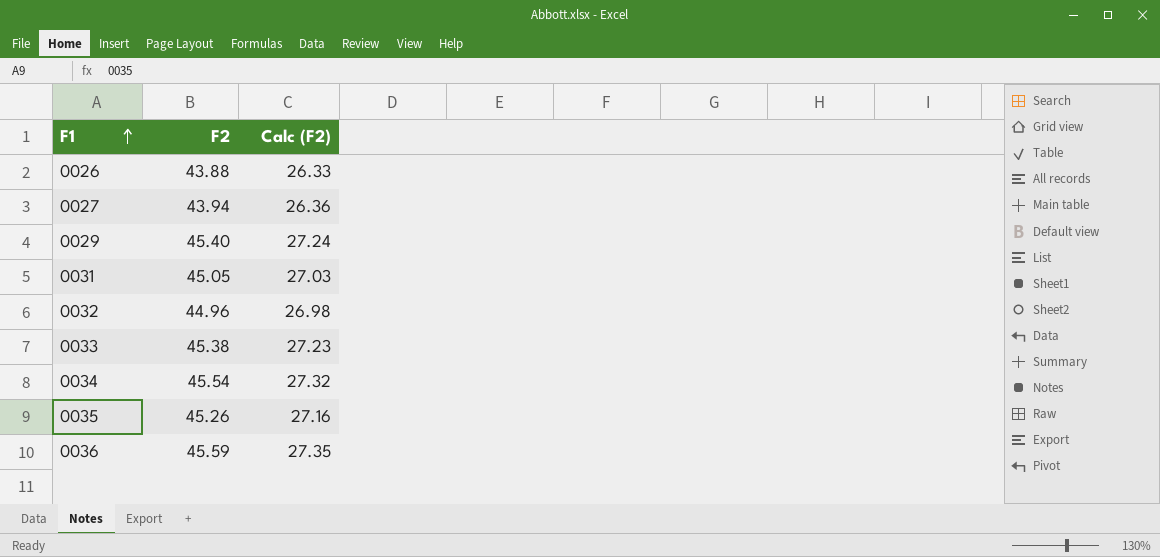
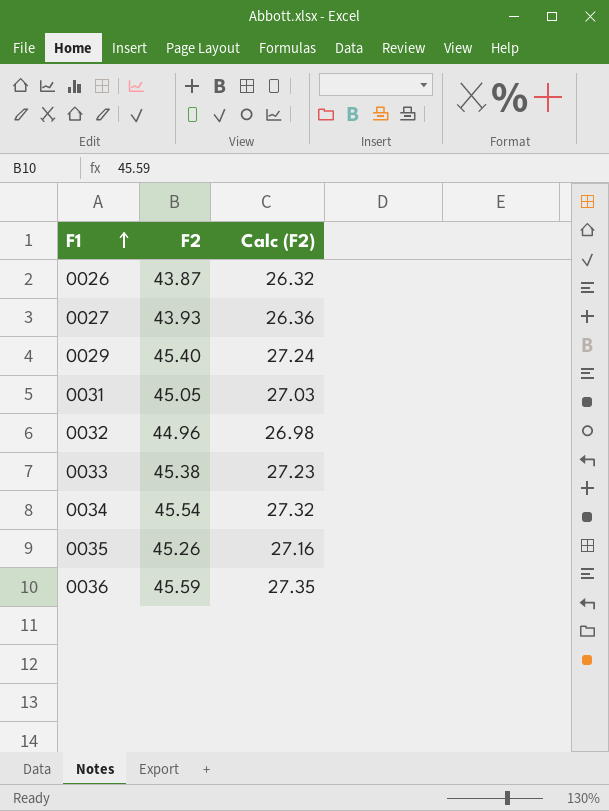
0026 | F2: 43.88 -> 43.87
0026 | Calc (F2): 26.33 -> 26.32
0027 | F2: 43.94 -> 43.93

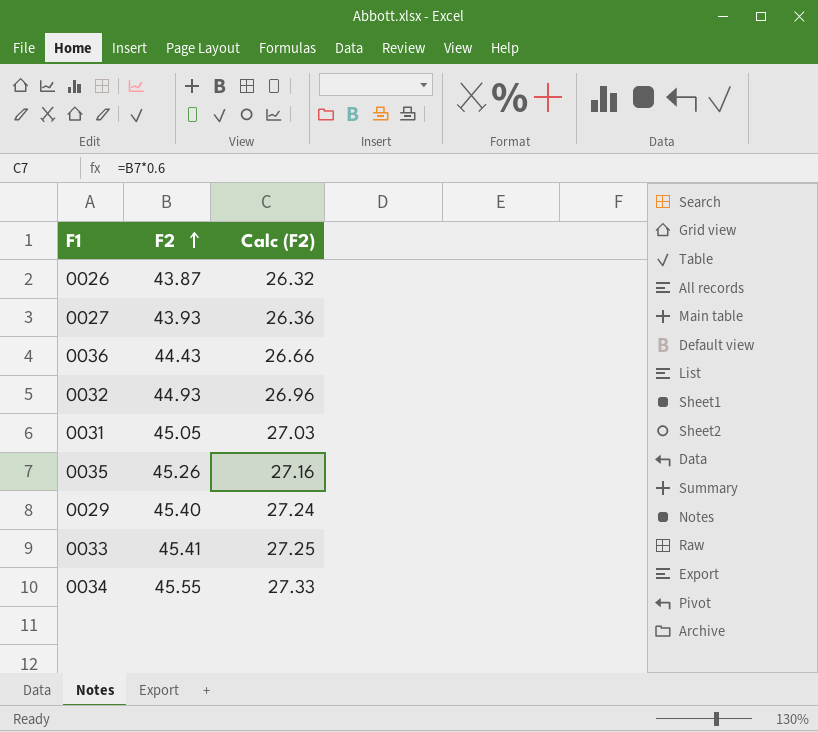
row order: F1 ascending -> F2 ascending
0036 | F2: 45.59 -> 44.43
0036 | Calc (F2): 27.35 -> 26.66
0032 | F2: 44.96 -> 44.93
0032 | Calc (F2): 26.98 -> 26.96
0033 | F2: 45.38 -> 45.41
0033 | Calc (F2): 27.23 -> 27.25
0034 | F2: 45.54 -> 45.55
0034 | Calc (F2): 27.32 -> 27.33

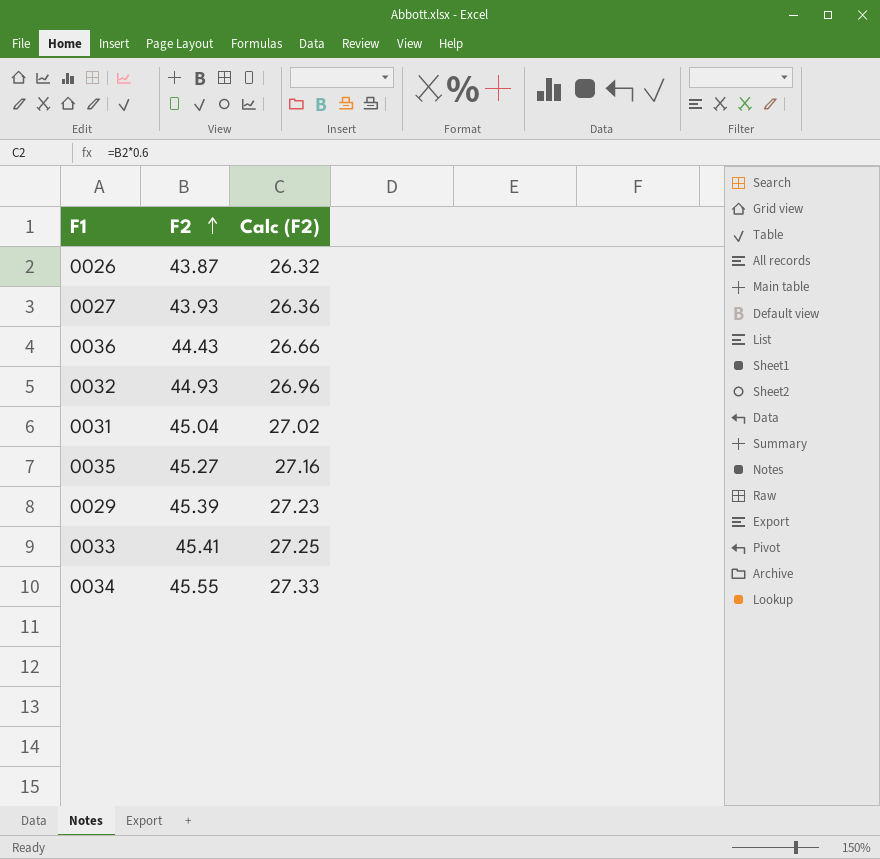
0031 | F2: 45.05 -> 45.04
0031 | Calc (F2): 27.03 -> 27.02
0035 | F2: 45.26 -> 45.27
0029 | F2: 45.40 -> 45.39
0029 | Calc (F2): 27.24 -> 27.23

